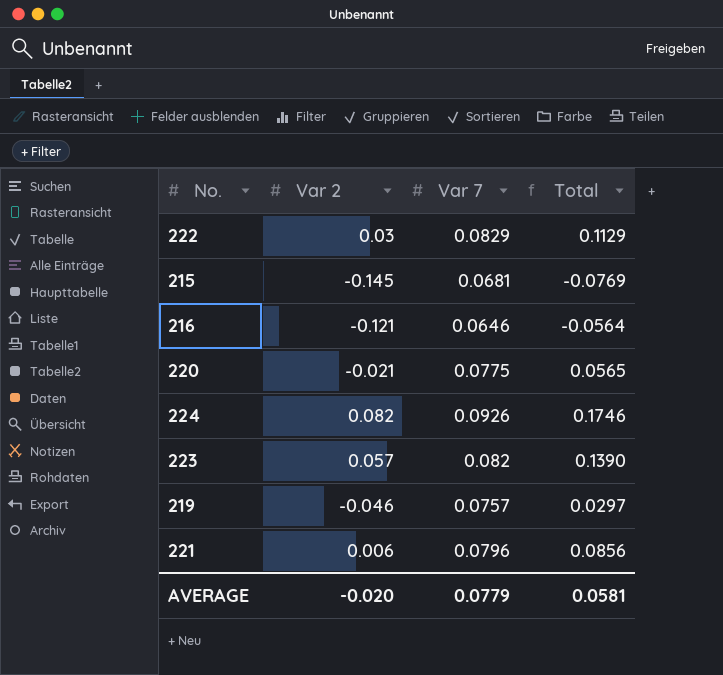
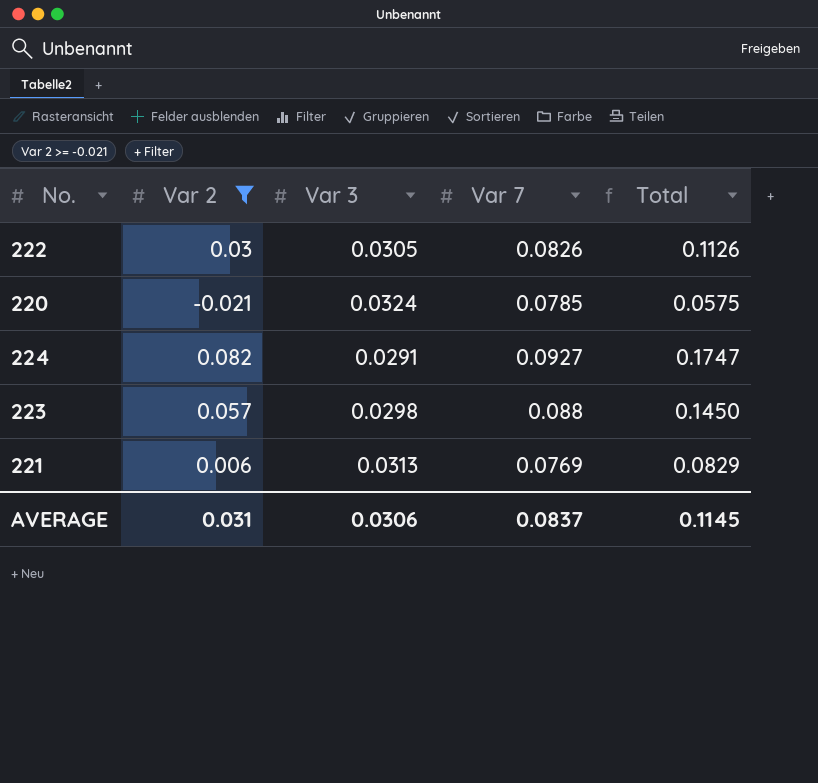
filter: none -> Var 2 >= -0.021
column Var 3 | position: none -> 3
222 | Var 7: 0.0829 -> 0.0826
222 | Total: 0.1129 -> 0.1126
220 | Var 7: 0.0775 -> 0.0785
220 | Total: 0.0565 -> 0.0575
224 | Var 7: 0.0926 -> 0.0927
224 | Total: 0.1746 -> 0.1747
223 | Var 7: 0.082 -> 0.088
223 | Total: 0.1390 -> 0.1450
221 | Var 7: 0.0796 -> 0.0769
221 | Total: 0.0856 -> 0.0829
AVERAGE | Var 2: -0.020 -> 0.031
AVERAGE | Var 7: 0.0779 -> 0.0837
AVERAGE | Total: 0.0581 -> 0.1145

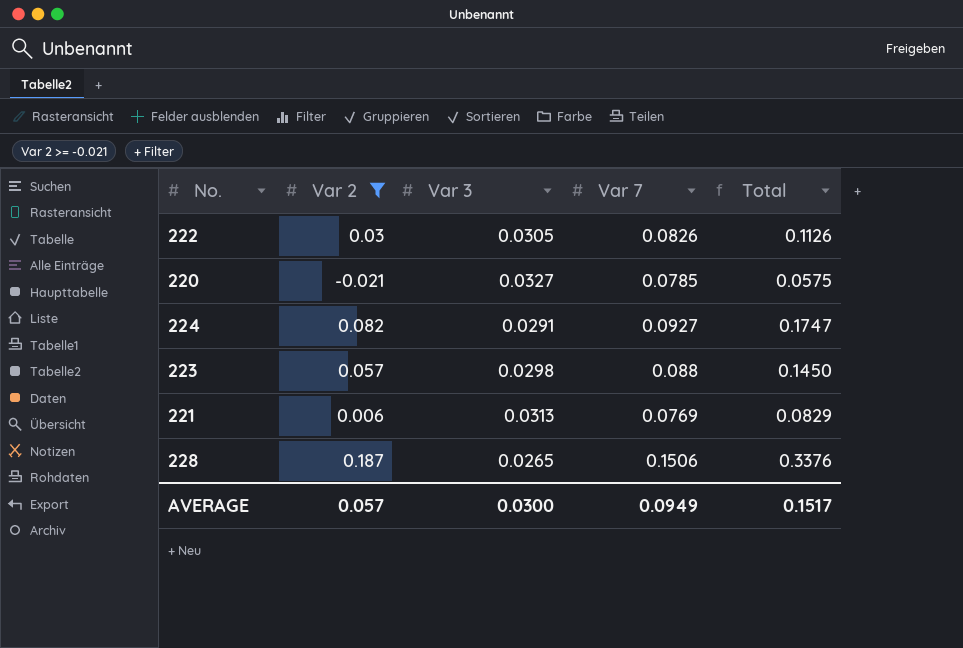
220 | Var 3: 0.0324 -> 0.0327
row 228: none -> 0.187 | 0.0265 | 0.1506 | 0.3376
AVERAGE | Var 2: 0.031 -> 0.057
AVERAGE | Var 3: 0.0306 -> 0.0300
AVERAGE | Var 7: 0.0837 -> 0.0949
AVERAGE | Total: 0.1145 -> 0.1517

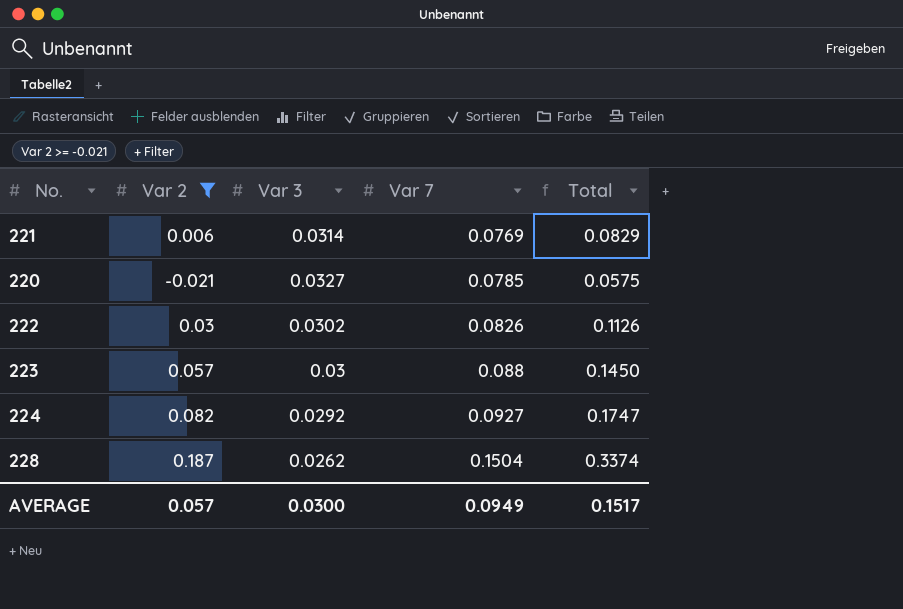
row order: none -> Var 7 ascending
221 | Var 3: 0.0313 -> 0.0314
222 | Var 3: 0.0305 -> 0.0302
223 | Var 3: 0.0298 -> 0.03
224 | Var 3: 0.0291 -> 0.0292
228 | Var 3: 0.0265 -> 0.0262
228 | Var 7: 0.1506 -> 0.1504
228 | Total: 0.3376 -> 0.3374

